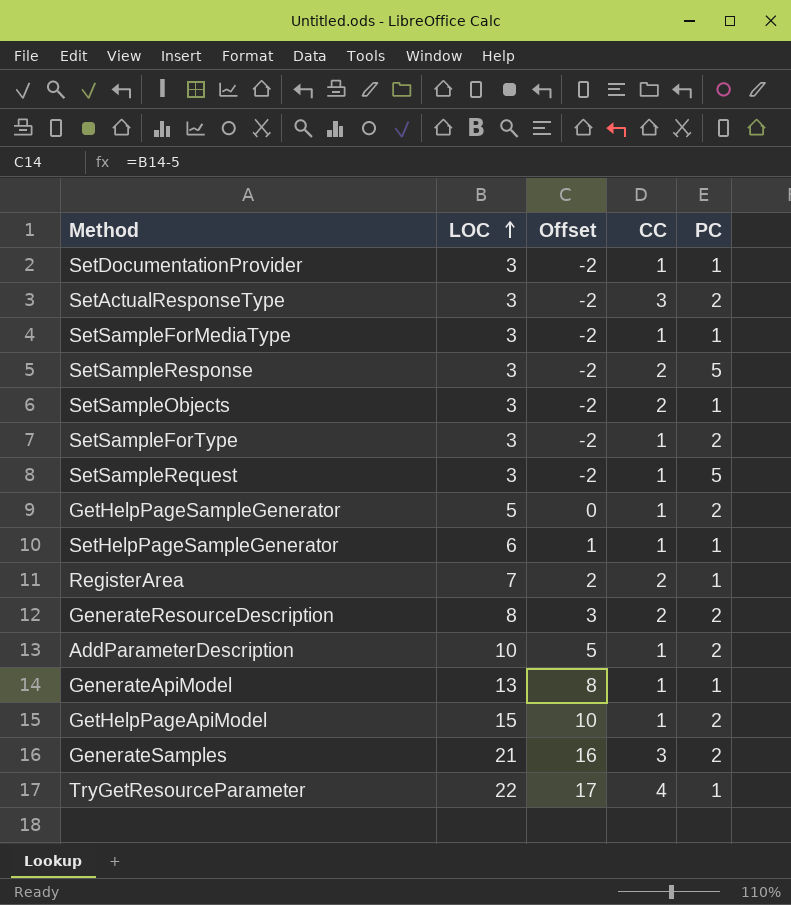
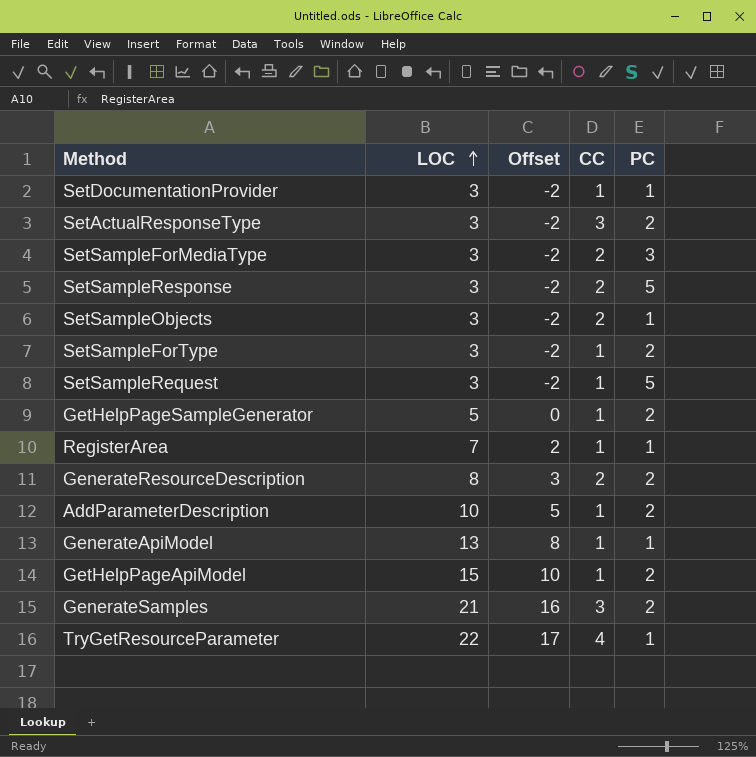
row SetHelpPageSampleGenerator: 6 | 1 | 1 | 1 -> none
SetSampleForMediaType | CC: 1 -> 2
SetSampleForMediaType | PC: 1 -> 3
RegisterArea | CC: 2 -> 1

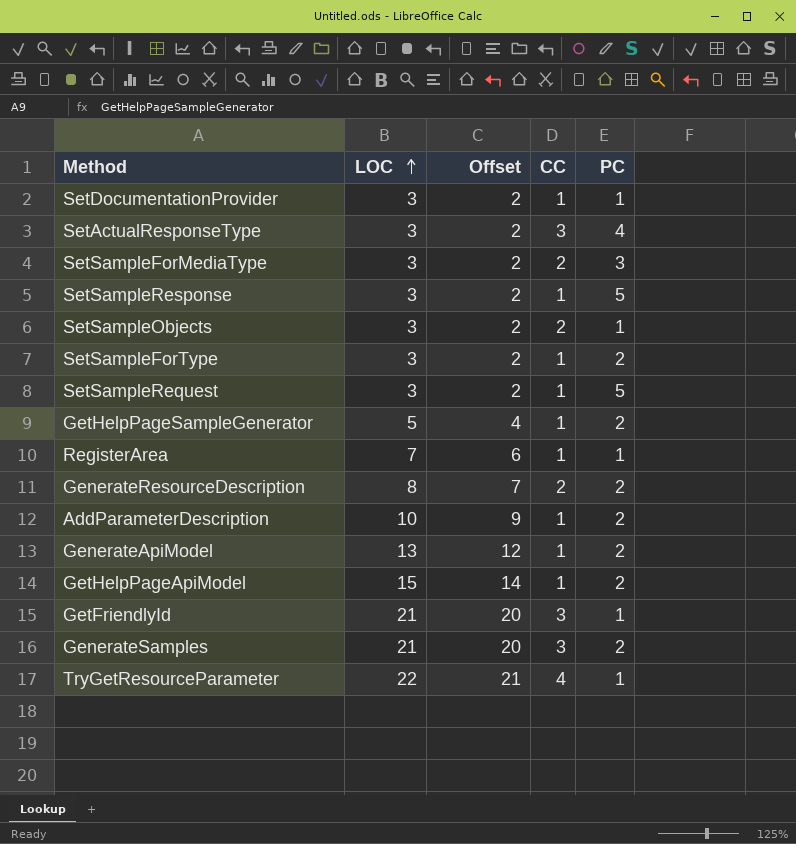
column Offset | formula: [LOC] - 5 -> [LOC] - 1
SetActualResponseType | PC: 2 -> 4
SetSampleResponse | CC: 2 -> 1
GenerateApiModel | PC: 1 -> 2
row GetFriendlyId: none -> 21 | 20 | 3 | 1

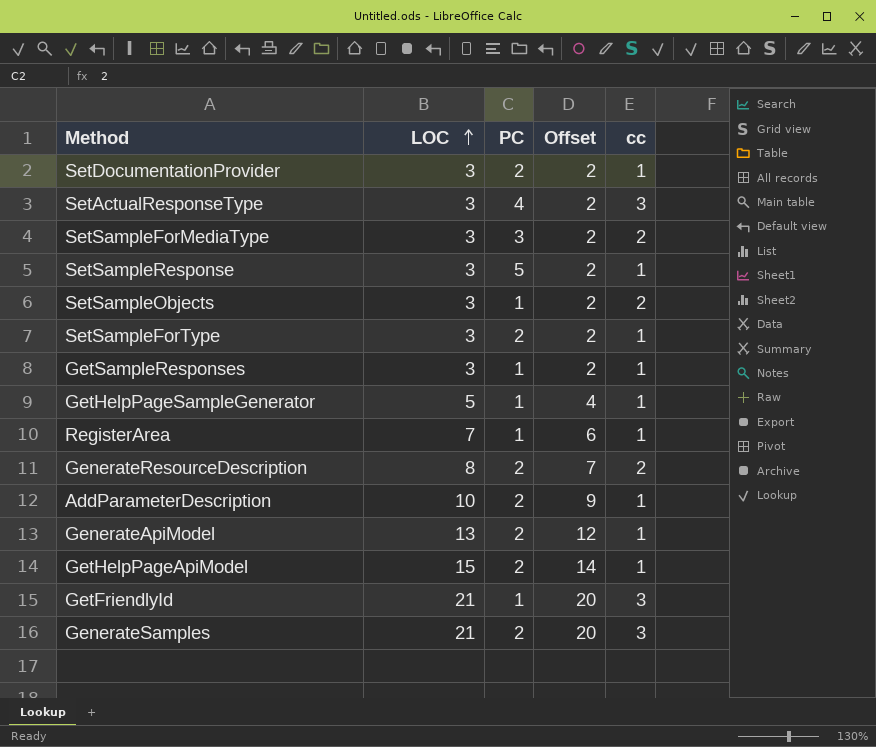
column PC | position: 5 -> 3
column name: CC -> cc
row SetSampleRequest: 3 | 2 | 1 | 5 -> none
row TryGetResourceParameter: 22 | 21 | 4 | 1 -> none
SetDocumentationProvider | PC: 1 -> 2
row GetSampleResponses: none -> 3 | 1 | 2 | 1
GetHelpPageSampleGenerator | PC: 2 -> 1

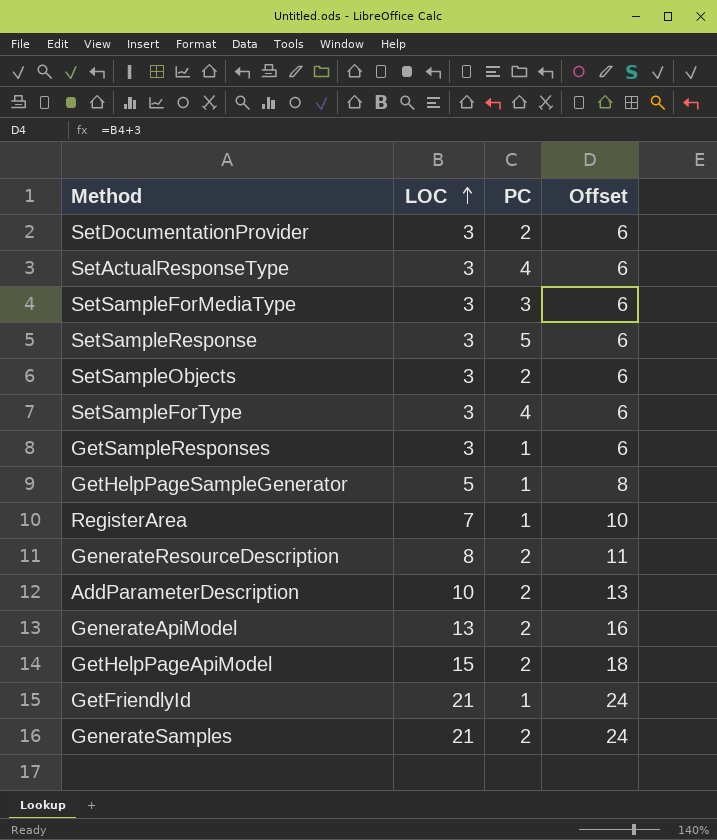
column cc | position: 5 -> none
column Offset | formula: [LOC] - 1 -> [LOC] + 3
SetSampleObjects | PC: 1 -> 2
SetSampleForType | PC: 2 -> 4

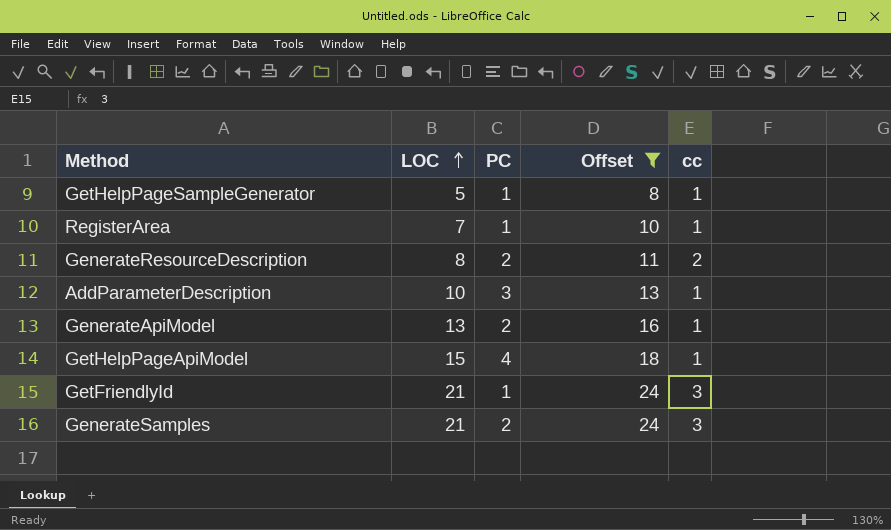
filter: none -> Offset != 6
column cc | position: none -> 5
AddParameterDescription | PC: 2 -> 3
GetHelpPageApiModel | PC: 2 -> 4

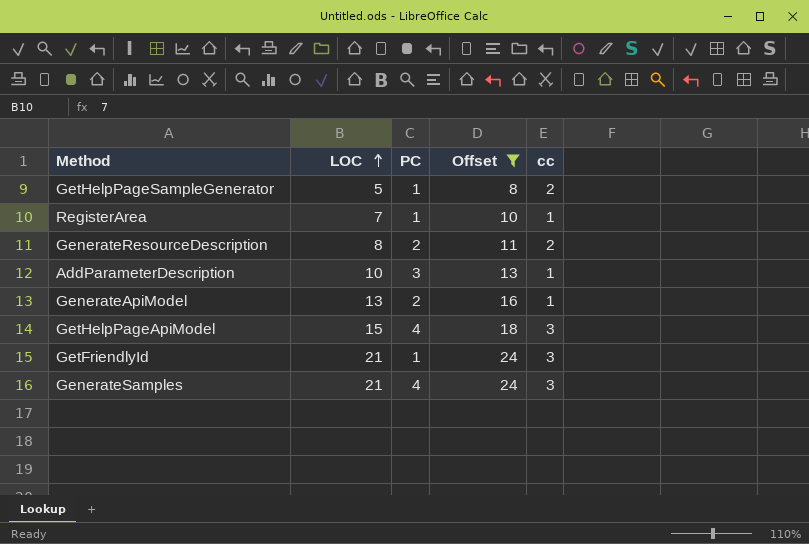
GetHelpPageSampleGenerator | cc: 1 -> 2
GetHelpPageApiModel | cc: 1 -> 3
GenerateSamples | PC: 2 -> 4

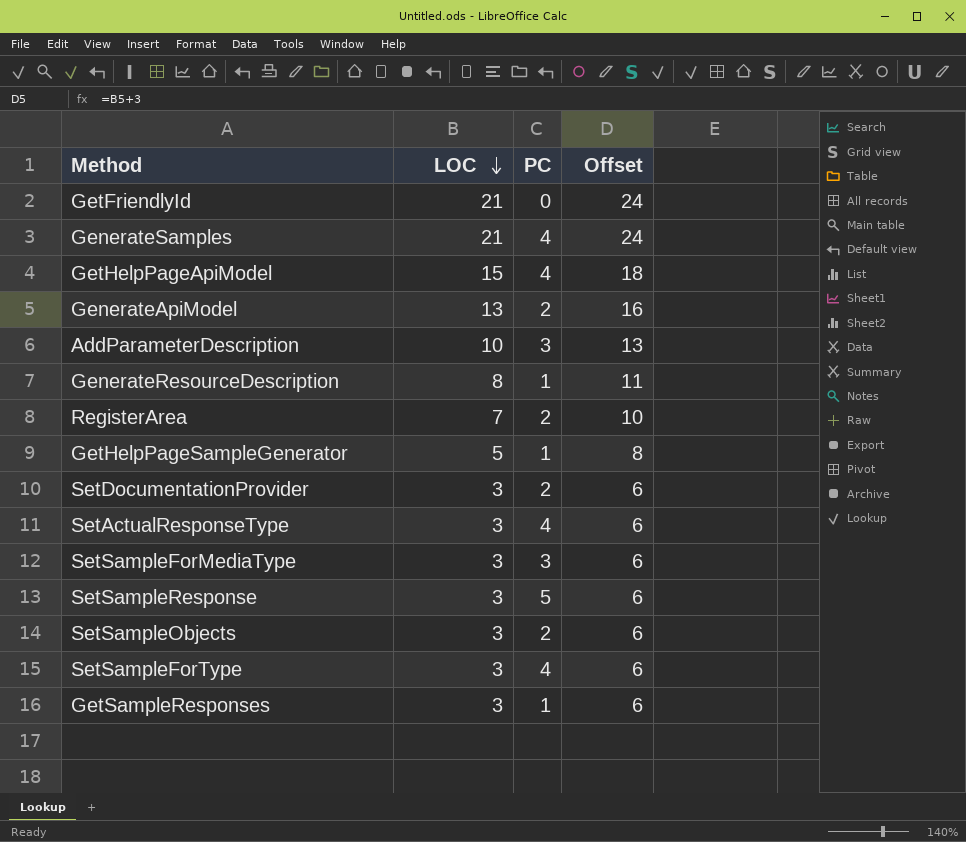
filter: Offset != 6 -> none
row order: LOC ascending -> LOC descending
column cc | position: 5 -> none
GetFriendlyId | PC: 1 -> 0
GenerateResourceDescription | PC: 2 -> 1
RegisterArea | PC: 1 -> 2

